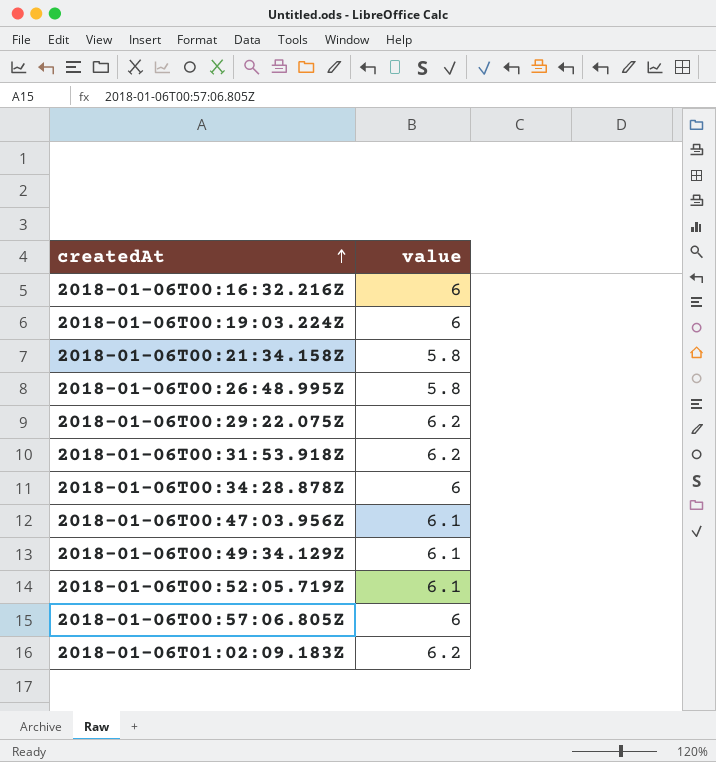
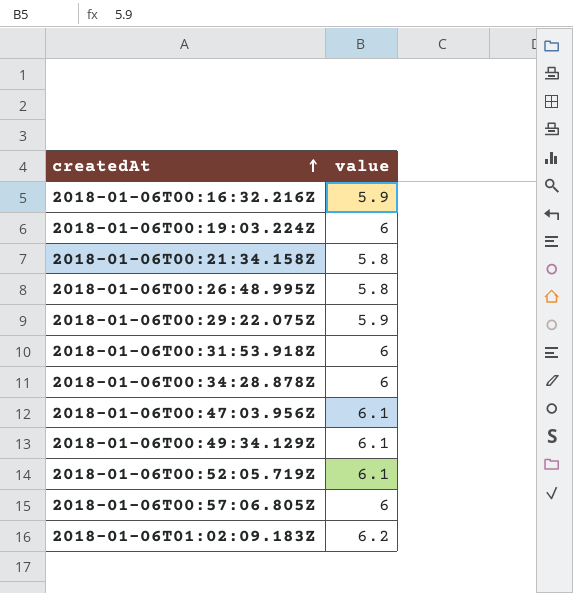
2018-01-06T00:16:32.216Z | value: 6 -> 5.9
2018-01-06T00:29:22.075Z | value: 6.2 -> 5.9
2018-01-06T00:31:53.918Z | value: 6.2 -> 6

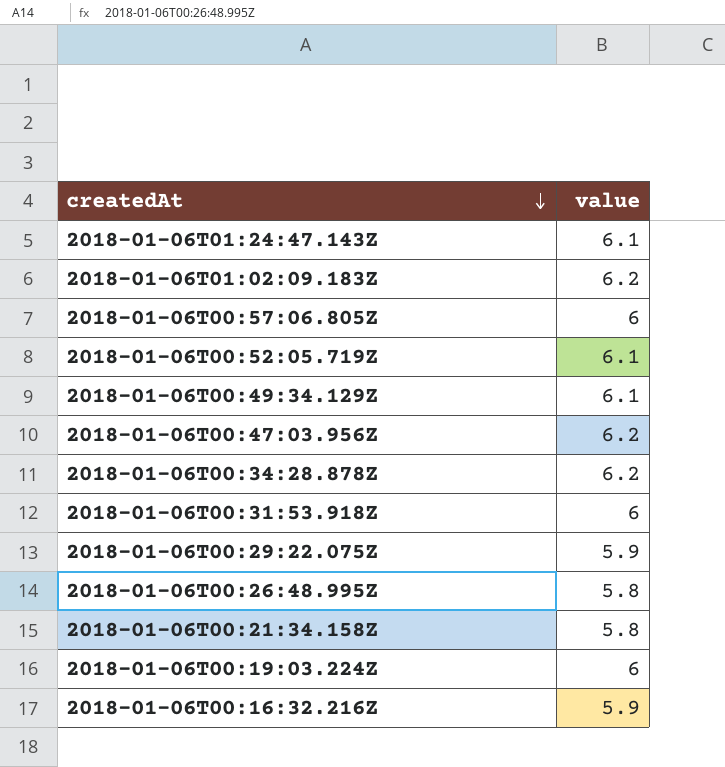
row order: createdAt ascending -> createdAt descending
row 2018-01-06T01:24:47.143Z: none -> 6.1
2018-01-06T00:47:03.956Z | value: 6.1 -> 6.2
2018-01-06T00:34:28.878Z | value: 6 -> 6.2

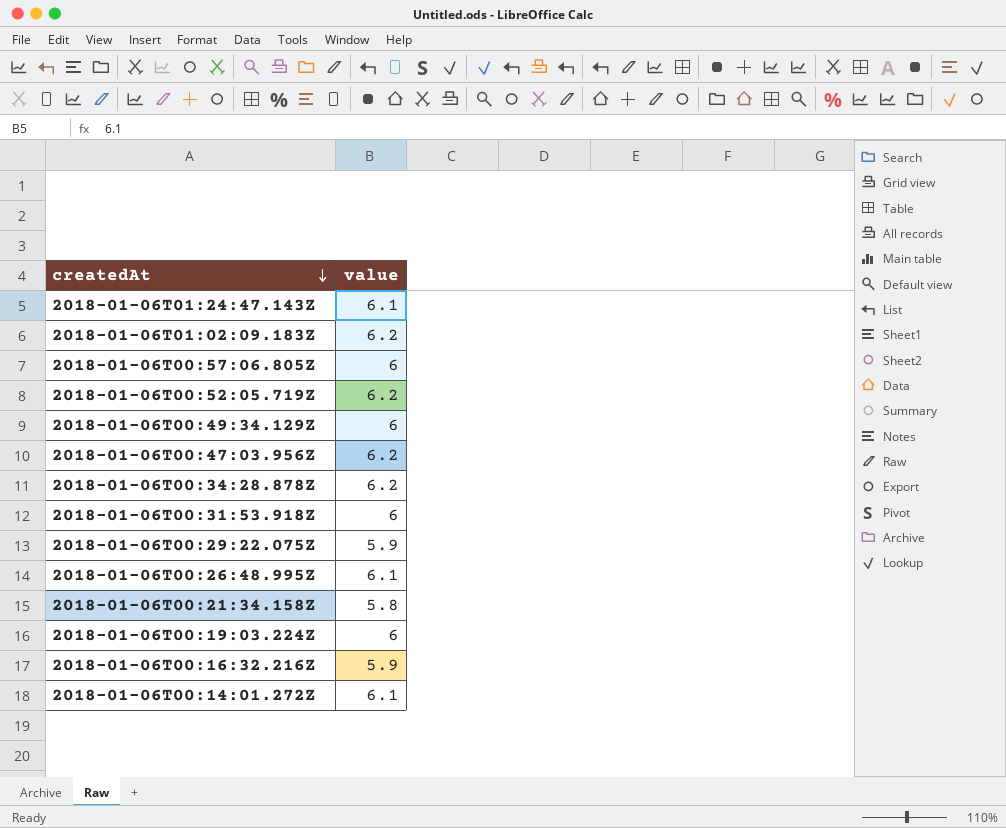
2018-01-06T00:52:05.719Z | value: 6.1 -> 6.2
2018-01-06T00:49:34.129Z | value: 6.1 -> 6
2018-01-06T00:26:48.995Z | value: 5.8 -> 6.1
row 2018-01-06T00:14:01.272Z: none -> 6.1

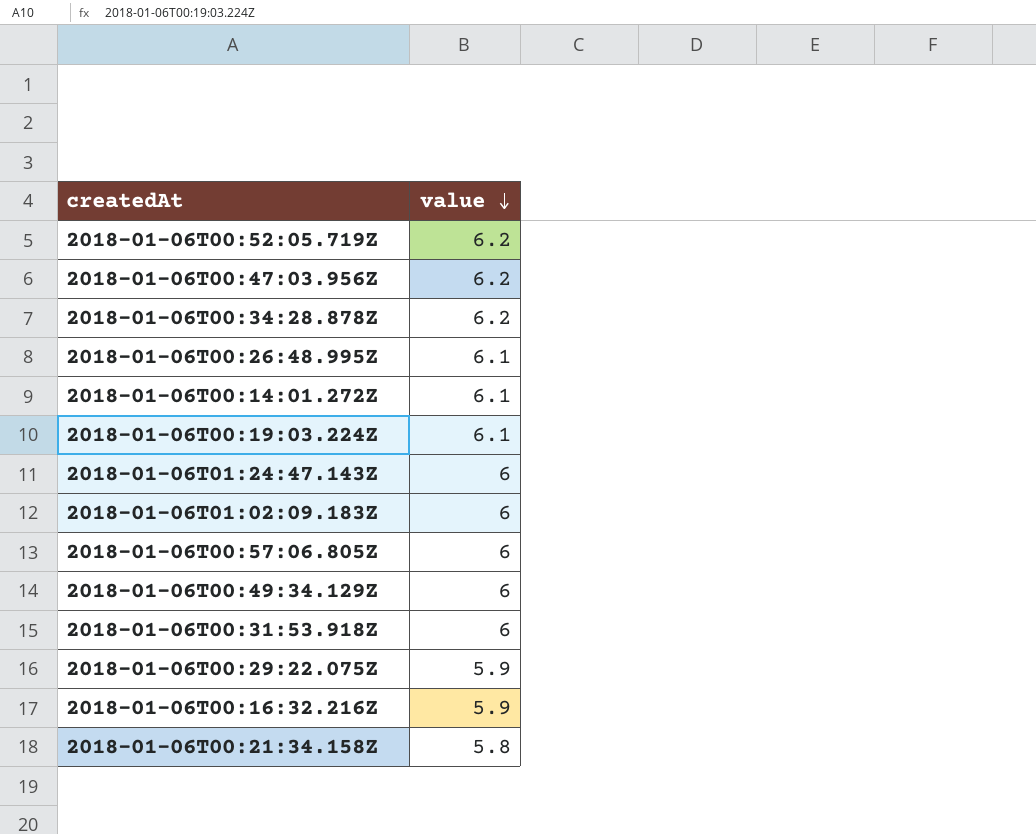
row order: createdAt descending -> value descending
2018-01-06T00:19:03.224Z | value: 6 -> 6.1
2018-01-06T01:24:47.143Z | value: 6.1 -> 6
2018-01-06T01:02:09.183Z | value: 6.2 -> 6

